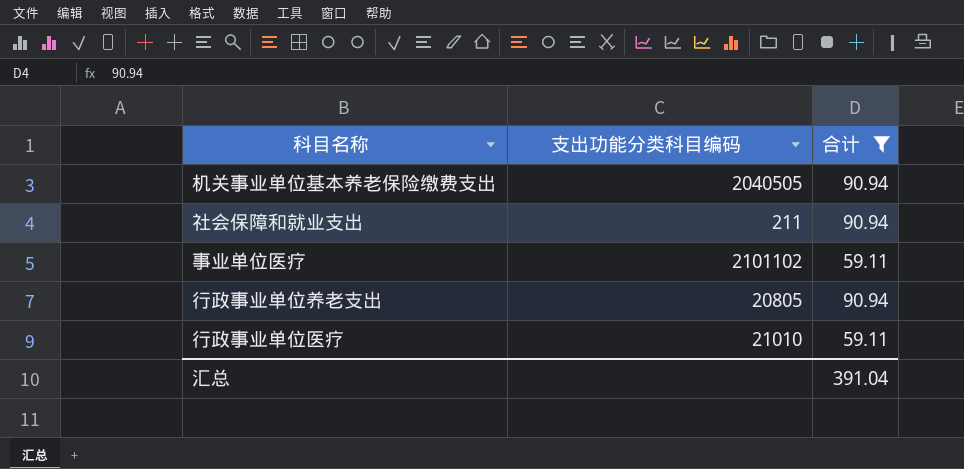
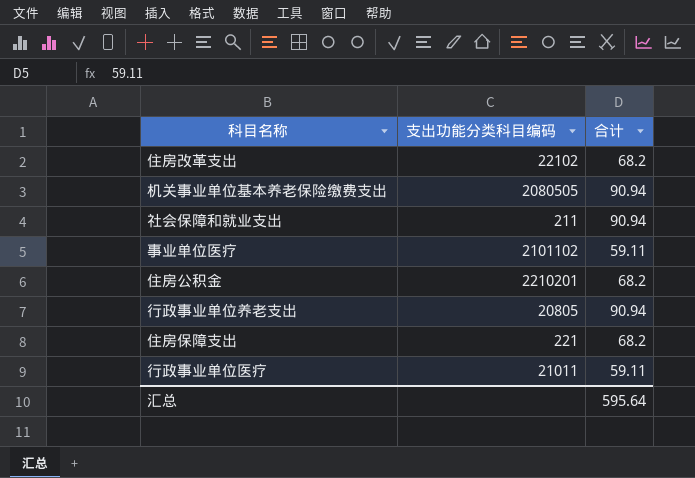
filter: 合计 != 68.2 -> none
机关事业单位基本养老保险缴费支出 | 支出功能分类科目编码: 2040505 -> 2080505
行政事业单位医疗 | 支出功能分类科目编码: 21010 -> 21011
汇总 | 合计: 391.04 -> 595.64

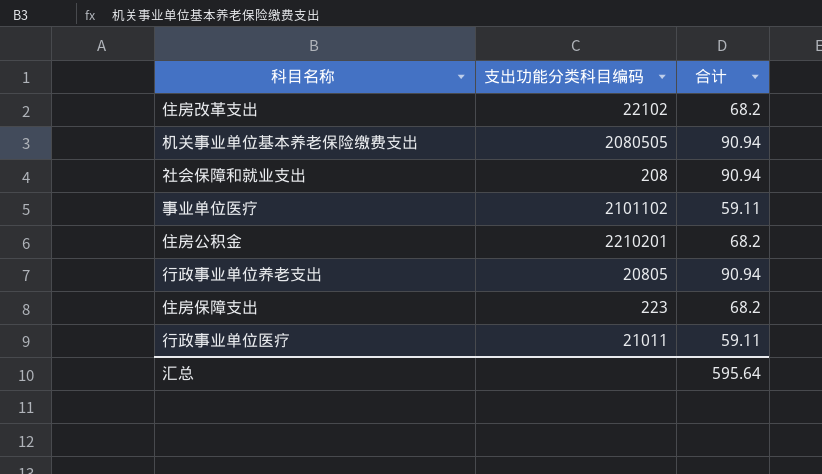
社会保障和就业支出 | 支出功能分类科目编码: 211 -> 208
住房保障支出 | 支出功能分类科目编码: 221 -> 223

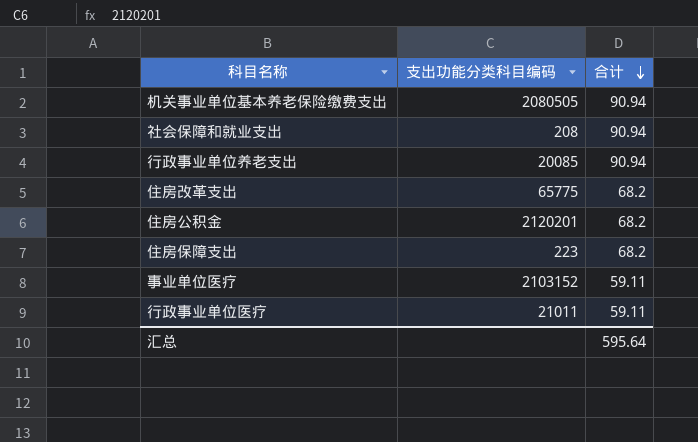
row order: none -> 合计 descending
行政事业单位养老支出 | 支出功能分类科目编码: 20805 -> 20085
住房改革支出 | 支出功能分类科目编码: 22102 -> 65775
住房公积金 | 支出功能分类科目编码: 2210201 -> 2120201
事业单位医疗 | 支出功能分类科目编码: 2101102 -> 2103152

